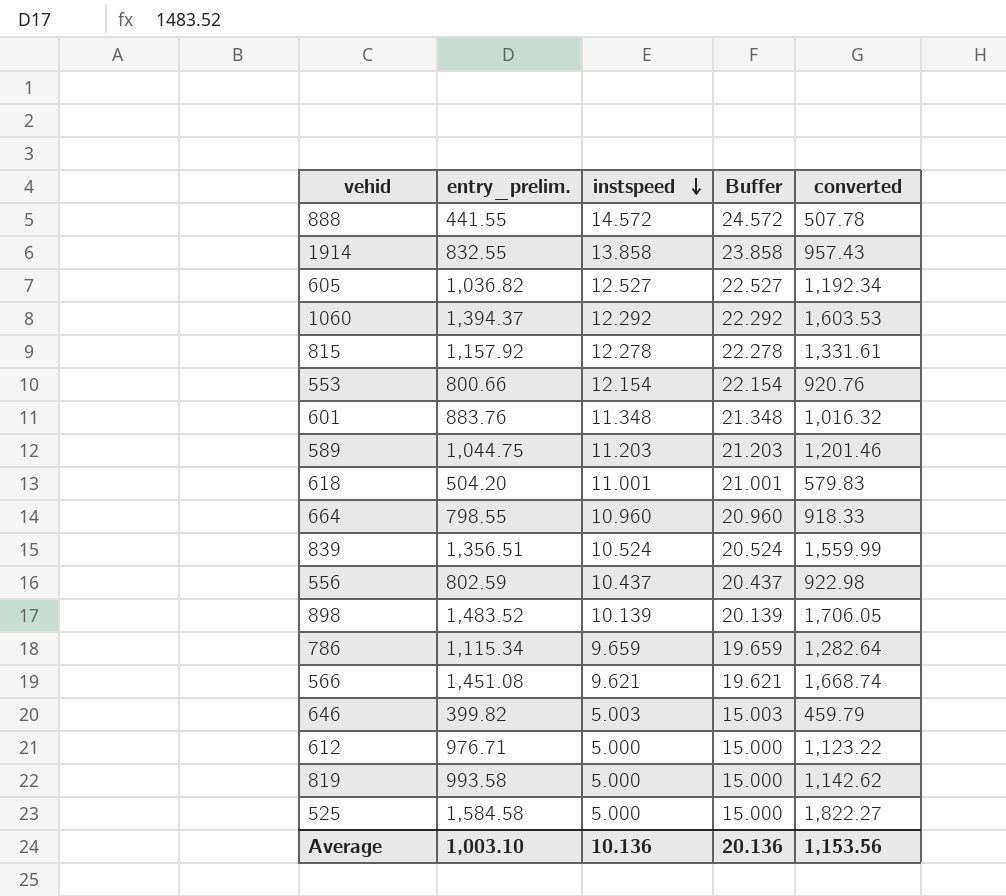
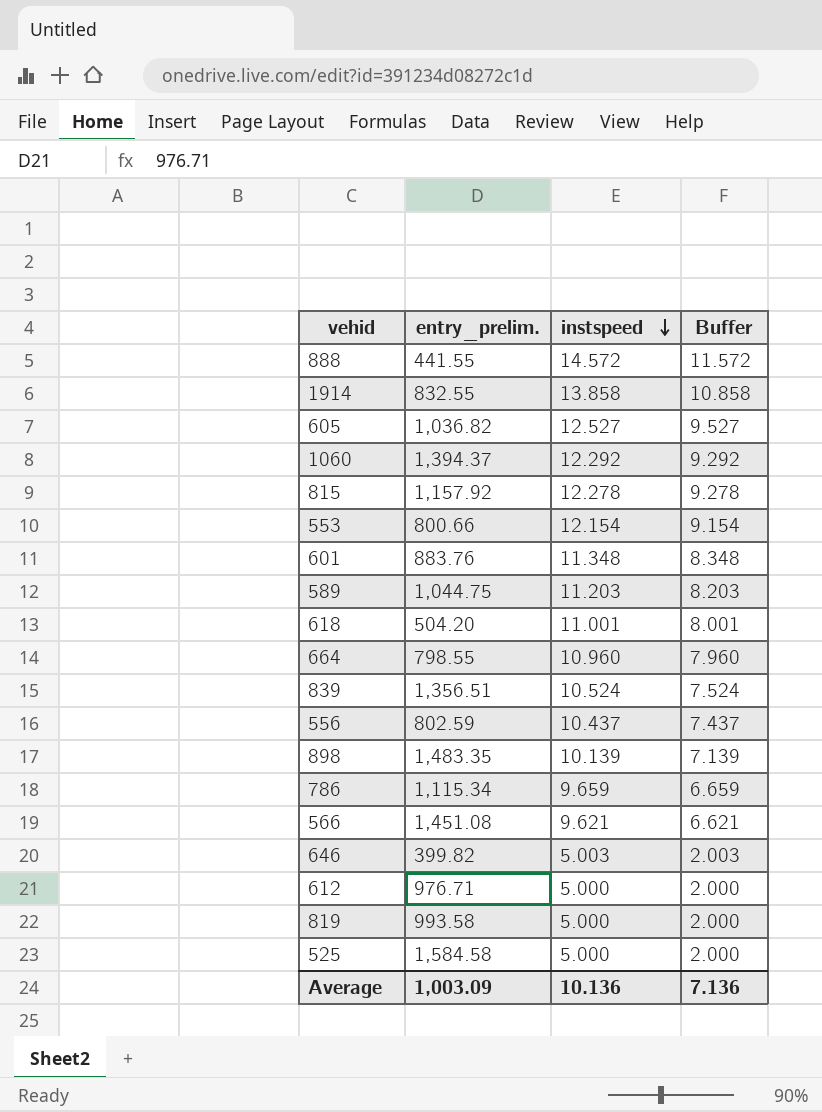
column converted | formula: [entry_prelim.] * 1.15 -> none
column Buffer | formula: [instspeed] + 10 -> [instspeed] - 3
898 | entry_prelim.: 1,483.52 -> 1,483.35
Average | entry_prelim.: 1,003.10 -> 1,003.09
Average | Buffer: 20.136 -> 7.136

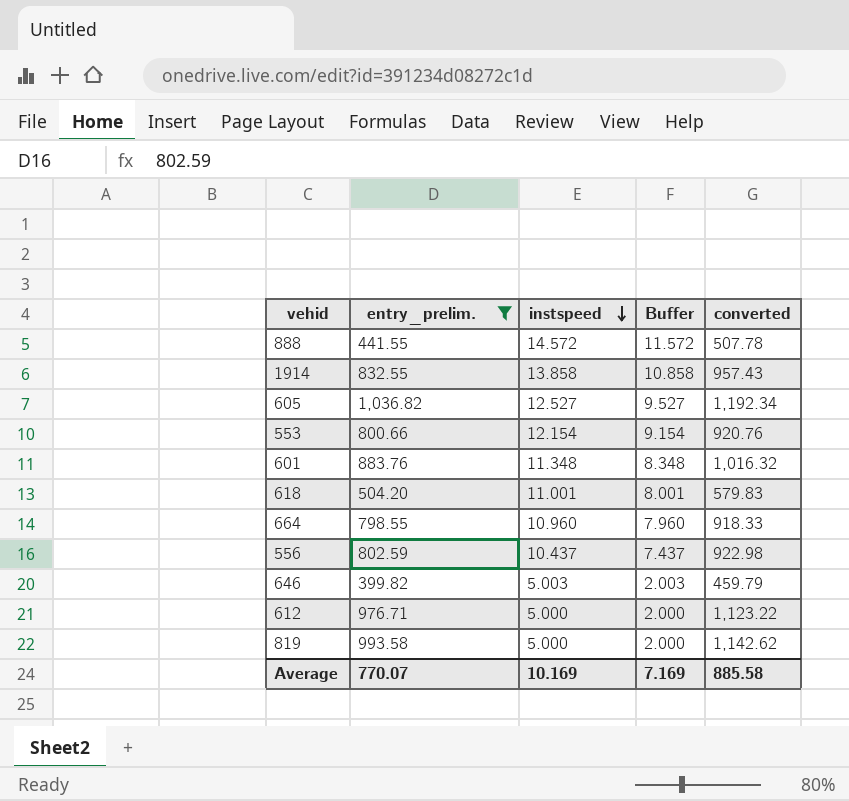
filter: none -> entry_prelim. <= 1,036.82
column converted | formula: none -> [entry_prelim.] * 1.15
Average | entry_prelim.: 1,003.09 -> 770.07
Average | instspeed: 10.136 -> 10.169
Average | Buffer: 7.136 -> 7.169

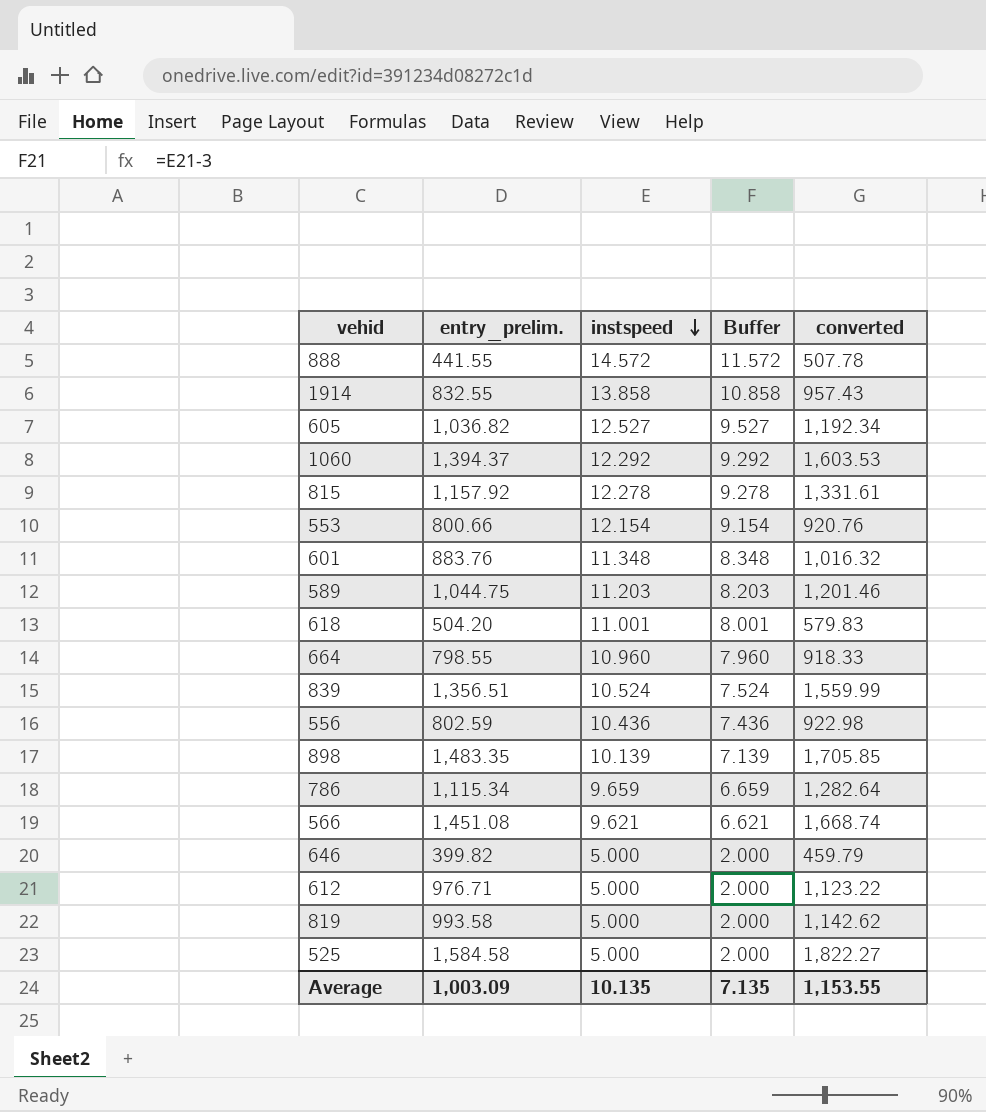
filter: entry_prelim. <= 1,036.82 -> none
556 | instspeed: 10.437 -> 10.436
556 | Buffer: 7.437 -> 7.436
646 | instspeed: 5.003 -> 5.000
646 | Buffer: 2.003 -> 2.000
Average | entry_prelim.: 770.07 -> 1,003.09
Average | instspeed: 10.169 -> 10.135
Average | Buffer: 7.169 -> 7.135
Average | converted: 885.58 -> 1,153.55

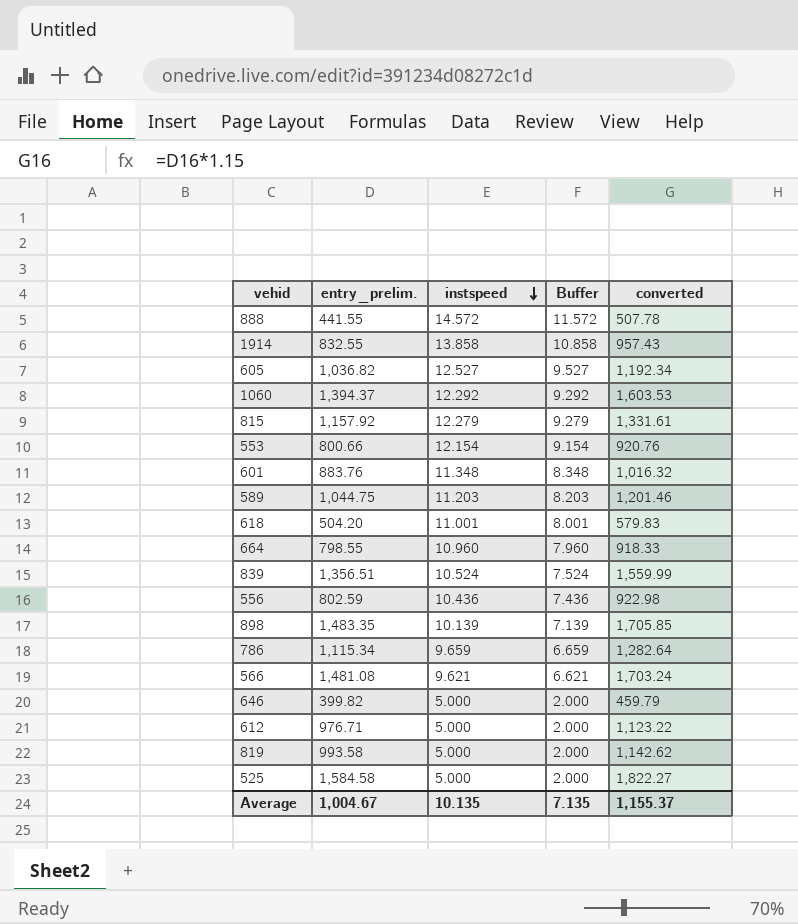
815 | instspeed: 12.278 -> 12.279
815 | Buffer: 9.278 -> 9.279
566 | entry_prelim.: 1,451.08 -> 1,481.08
566 | converted: 1,668.74 -> 1,703.24
Average | entry_prelim.: 1,003.09 -> 1,004.67
Average | converted: 1,153.55 -> 1,155.37

